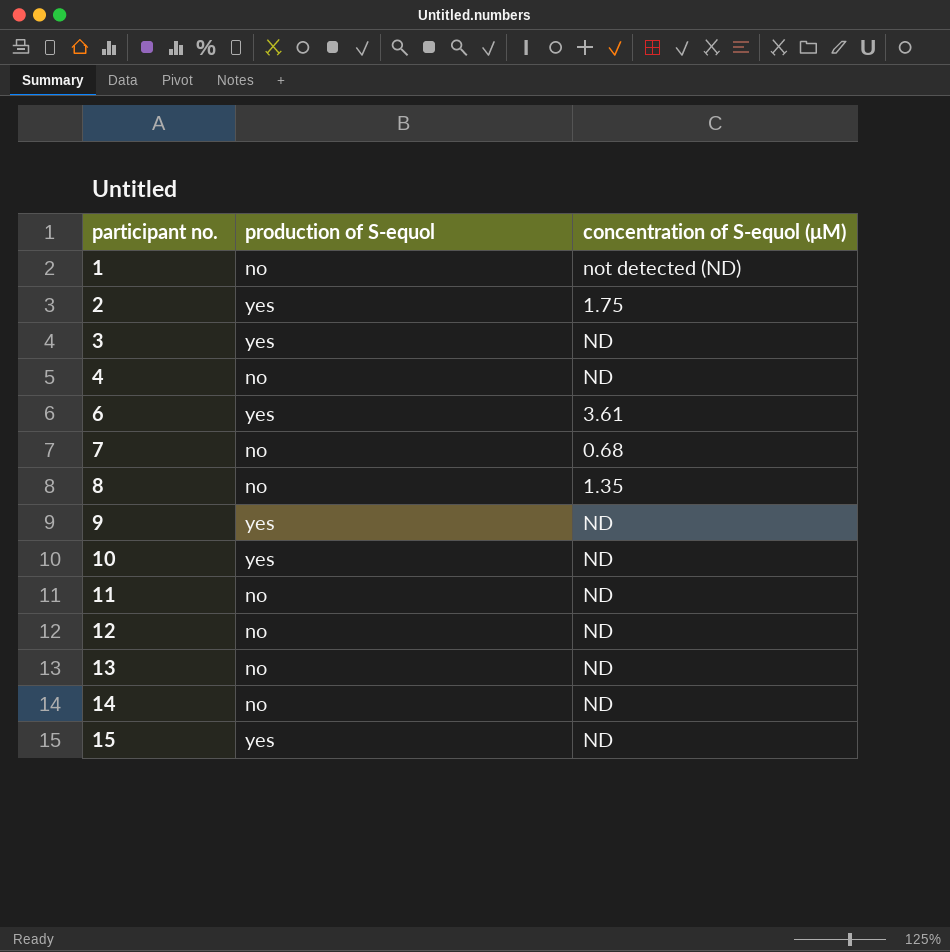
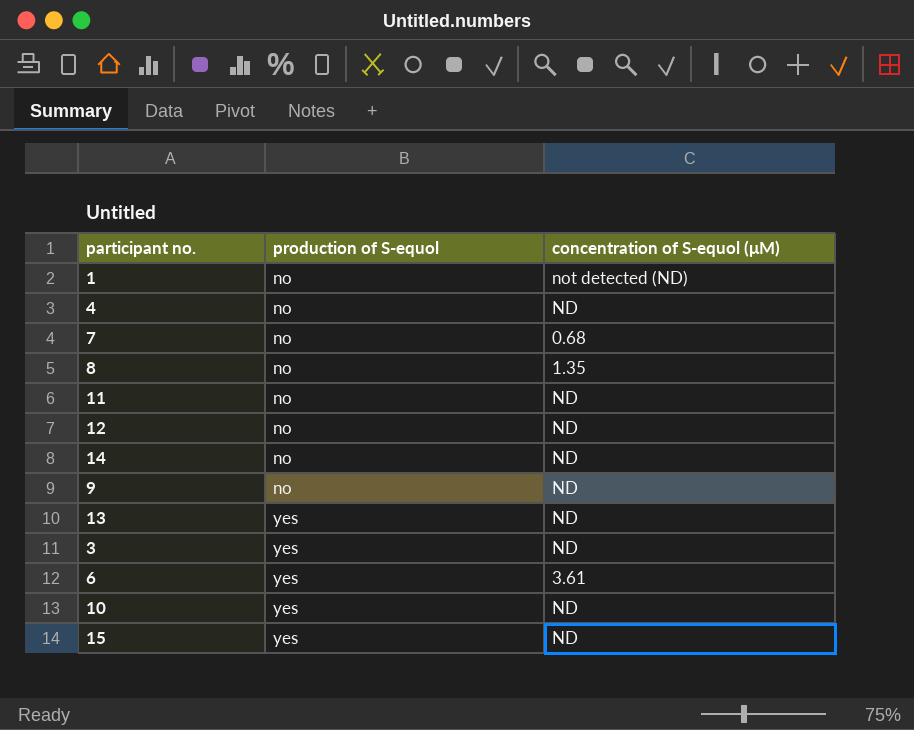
row order: participant no. ascending -> production of S-equol ascending
row 2: yes | 1.75 -> none
9 | production of S-equol: yes -> no
13 | production of S-equol: no -> yes

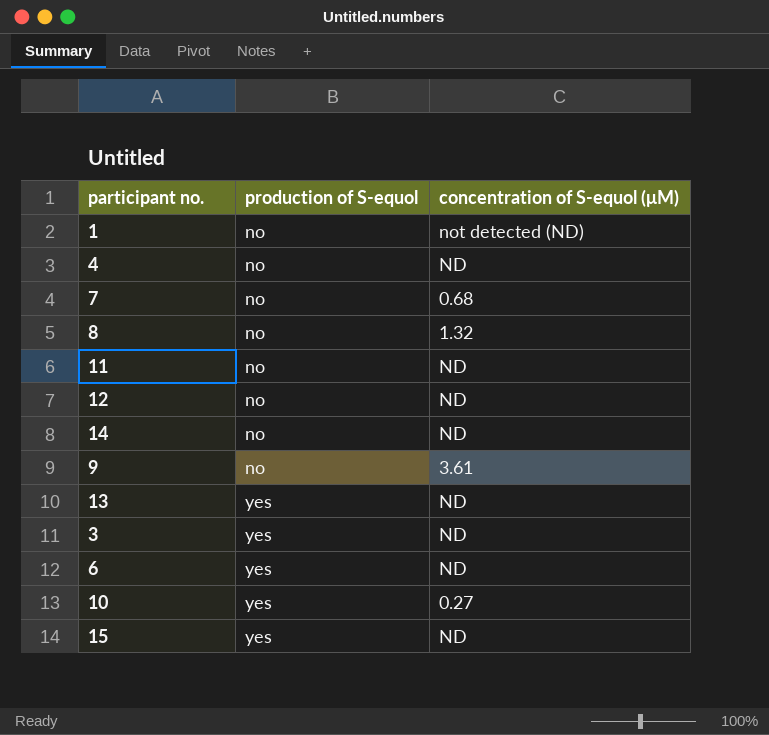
8 | concentration of S-equol (μM): 1.35 -> 1.32
9 | concentration of S-equol (μM): ND -> 3.61
6 | concentration of S-equol (μM): 3.61 -> ND
10 | concentration of S-equol (μM): ND -> 0.27

